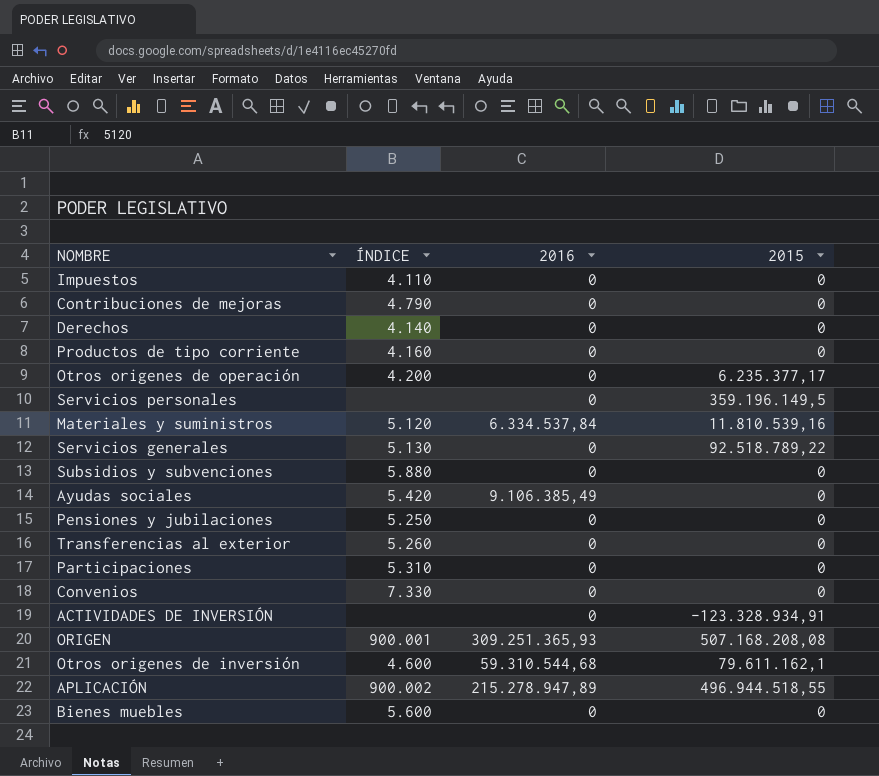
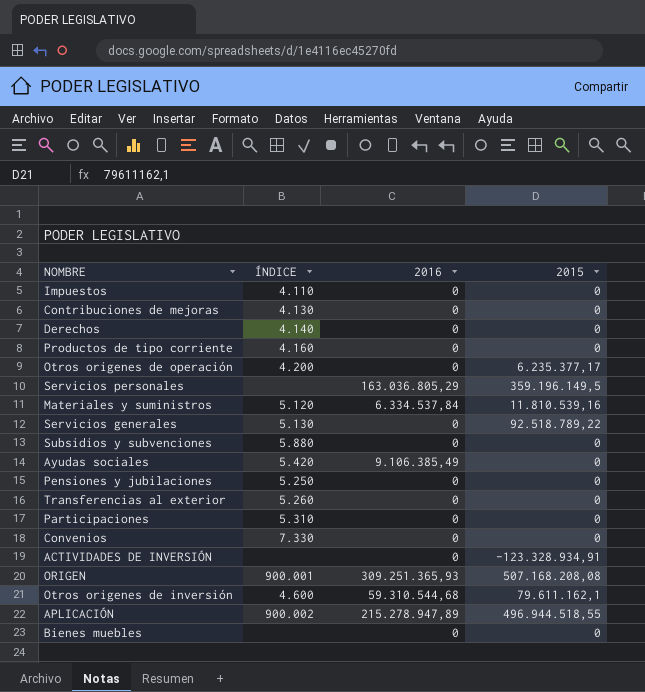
Contribuciones de mejoras | ÍNDICE: 4.790 -> 4.130
Servicios personales | 2016: 0 -> 163.036.805,29
Bienes muebles | ÍNDICE: 5.600 -> none

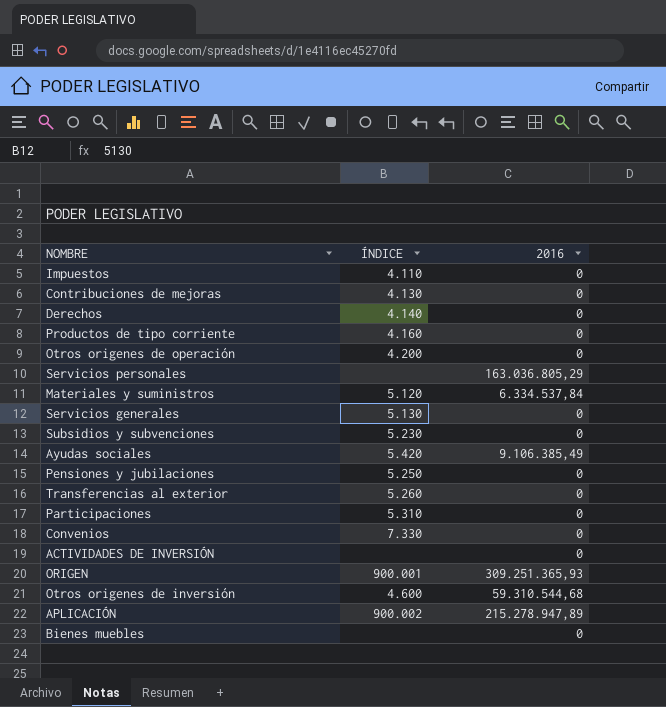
column 2015 | position: 4 -> none
Subsidios y subvenciones | ÍNDICE: 5.880 -> 5.230

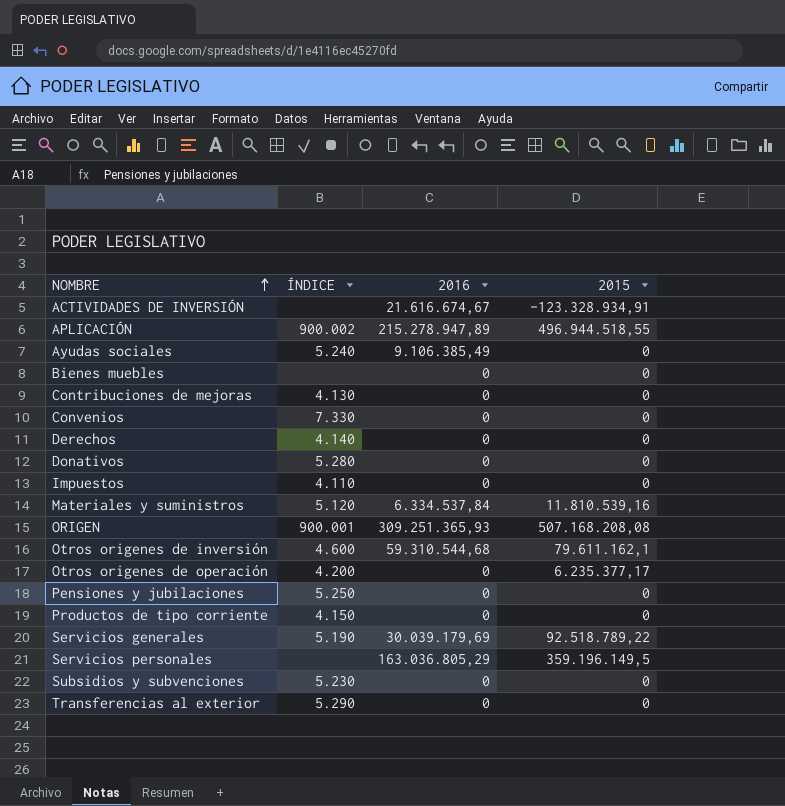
row order: none -> NOMBRE ascending
column 2015 | position: none -> 4
row Participaciones: 5.310 | 0 -> none
ACTIVIDADES DE INVERSIÓN | 2016: 0 -> 21.616.674,67
Ayudas sociales | ÍNDICE: 5.420 -> 5.240
row Donativos: none -> 5.280 | 0 | 0
Productos de tipo corriente | ÍNDICE: 4.160 -> 4.150
Servicios generales | ÍNDICE: 5.130 -> 5.190
Servicios generales | 2016: 0 -> 30.039.179,69
Transferencias al exterior | ÍNDICE: 5.260 -> 5.290

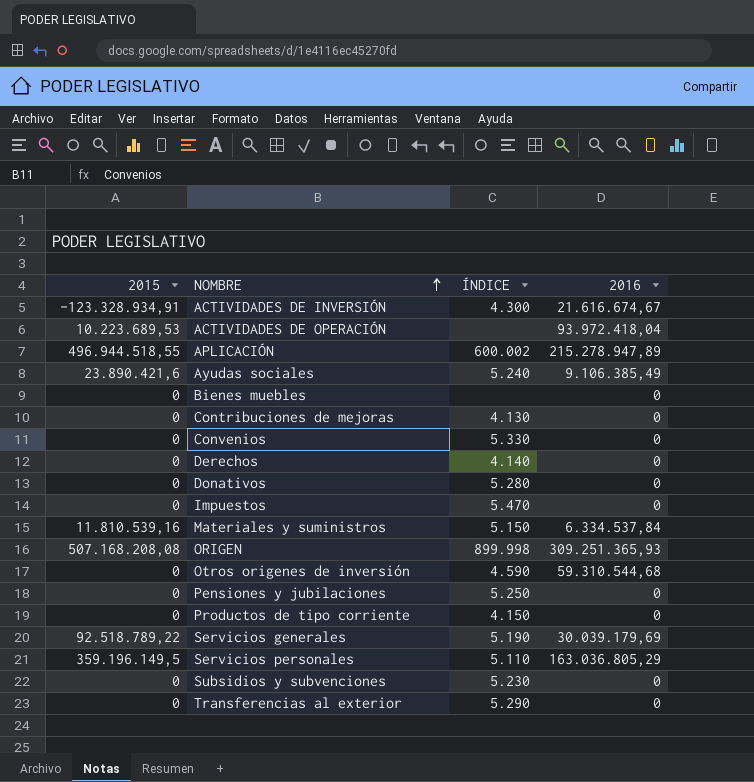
column 2015 | position: 4 -> 1
row Otros origenes de operación: 4.200 | 0 | 6.235.377,17 -> none
ACTIVIDADES DE INVERSIÓN | ÍNDICE: none -> 4.300
row ACTIVIDADES DE OPERACIÓN: none -> 10.223.689,53 | none | 93.972.418,04
APLICACIÓN | ÍNDICE: 900.002 -> 600.002
Ayudas sociales | 2015: 0 -> 23.890.421,6
Convenios | ÍNDICE: 7.330 -> 5.330
Impuestos | ÍNDICE: 4.110 -> 5.470
Materiales y suministros | ÍNDICE: 5.120 -> 5.150
ORIGEN | ÍNDICE: 900.001 -> 899.998
Otros origenes de inversión | 2015: 79.611.162,1 -> 0
Otros origenes de inversión | ÍNDICE: 4.600 -> 4.590
Servicios personales | ÍNDICE: none -> 5.110

